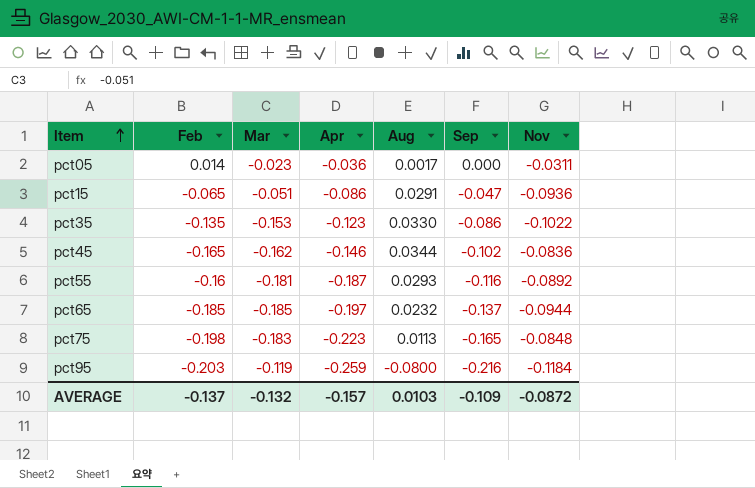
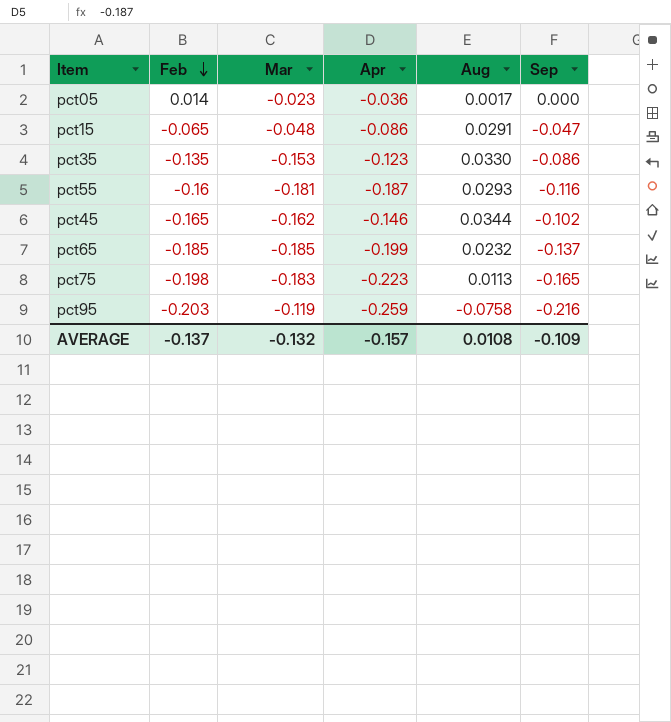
row order: Item ascending -> Feb descending
column Nov | position: 7 -> none
pct15 | Mar: -0.051 -> -0.048
pct65 | Apr: -0.197 -> -0.199
pct95 | Aug: -0.0800 -> -0.0758
AVERAGE | Aug: 0.0103 -> 0.0108

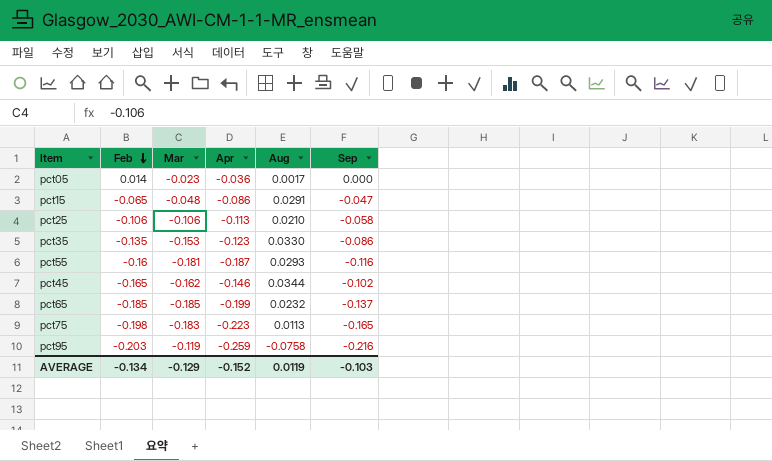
row pct25: none -> -0.106 | -0.106 | -0.113 | 0.0210 | -0.058
AVERAGE | Feb: -0.137 -> -0.134
AVERAGE | Mar: -0.132 -> -0.129
AVERAGE | Apr: -0.157 -> -0.152
AVERAGE | Aug: 0.0108 -> 0.0119
AVERAGE | Sep: -0.109 -> -0.103

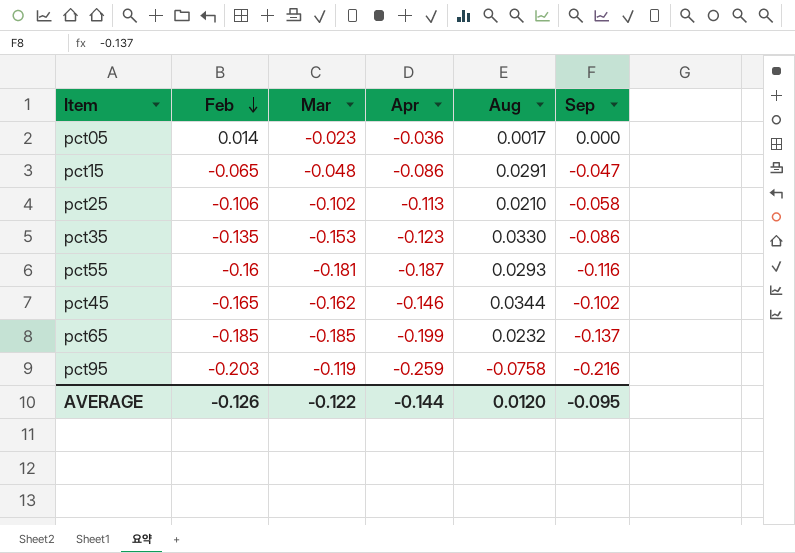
row pct75: -0.198 | -0.183 | -0.223 | 0.0113 | -0.165 -> none
pct25 | Mar: -0.106 -> -0.102
AVERAGE | Feb: -0.134 -> -0.126
AVERAGE | Mar: -0.129 -> -0.122
AVERAGE | Apr: -0.152 -> -0.144
AVERAGE | Aug: 0.0119 -> 0.0120
AVERAGE | Sep: -0.103 -> -0.095

